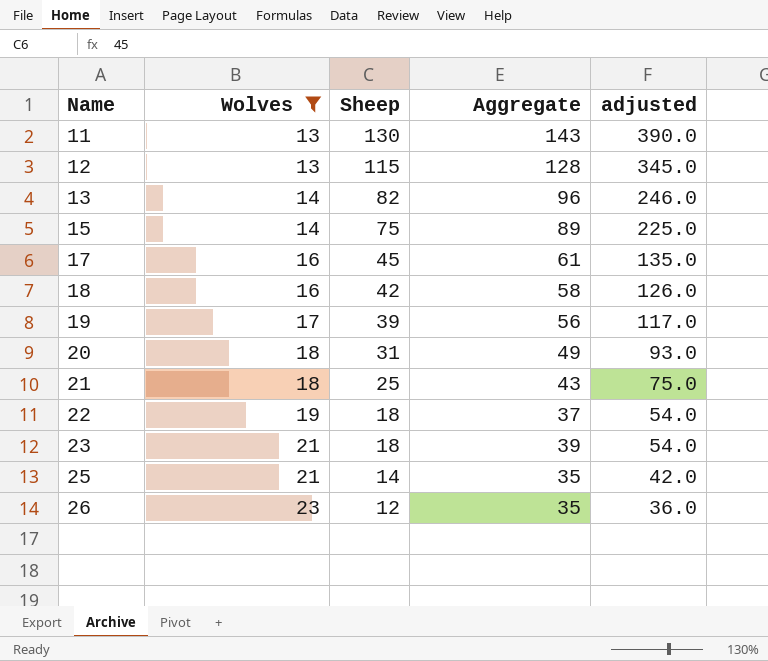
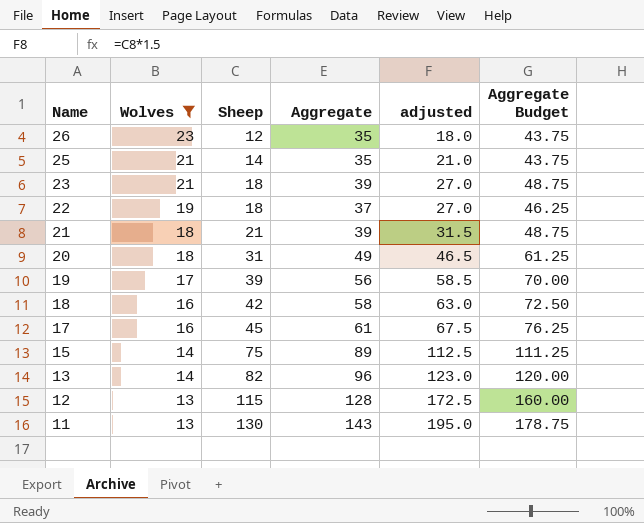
row order: Name ascending -> Name descending
column adjusted | formula: [Sheep] * 3 -> [Sheep] * 1.5
column Aggregate Budget | formula: none -> [Aggregate] * 1.25
21 | Sheep: 25 -> 21
21 | Aggregate: 43 -> 39

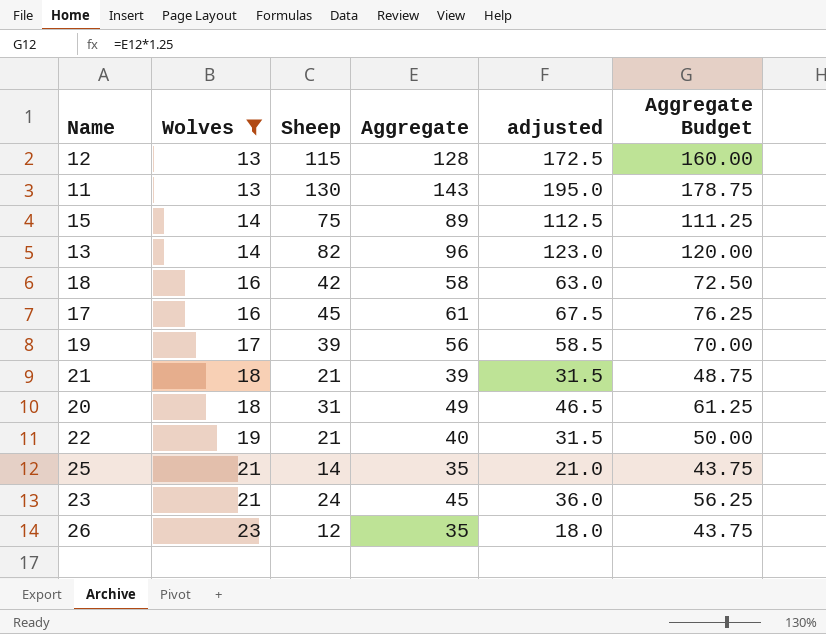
row order: Name descending -> Wolves ascending
22 | Sheep: 18 -> 21
22 | Aggregate: 37 -> 40
22 | adjusted: 27.0 -> 31.5
22 | Aggregate Budget: 46.25 -> 50.00
23 | Sheep: 18 -> 24
23 | Aggregate: 39 -> 45
23 | adjusted: 27.0 -> 36.0
23 | Aggregate Budget: 48.75 -> 56.25

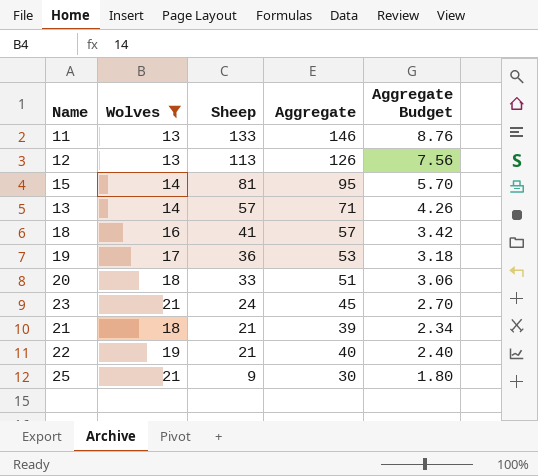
row order: Wolves ascending -> Sheep descending
column adjusted | formula: [Sheep] * 1.5 -> none
column Aggregate Budget | formula: [Aggregate] * 1.25 -> [Aggregate] * 0.06
row 17: 16 | 45 | 61 | 67.5 | 76.25 -> none
row 26: 23 | 12 | 35 | 18.0 | 43.75 -> none
11 | Sheep: 130 -> 133
11 | Aggregate: 143 -> 146
12 | Sheep: 115 -> 113
12 | Aggregate: 128 -> 126
15 | Sheep: 75 -> 81
15 | Aggregate: 89 -> 95
13 | Sheep: 82 -> 57
13 | Aggregate: 96 -> 71
18 | Sheep: 42 -> 41
18 | Aggregate: 58 -> 57
19 | Sheep: 39 -> 36
19 | Aggregate: 56 -> 53
20 | Sheep: 31 -> 33
20 | Aggregate: 49 -> 51
25 | Sheep: 14 -> 9
25 | Aggregate: 35 -> 30

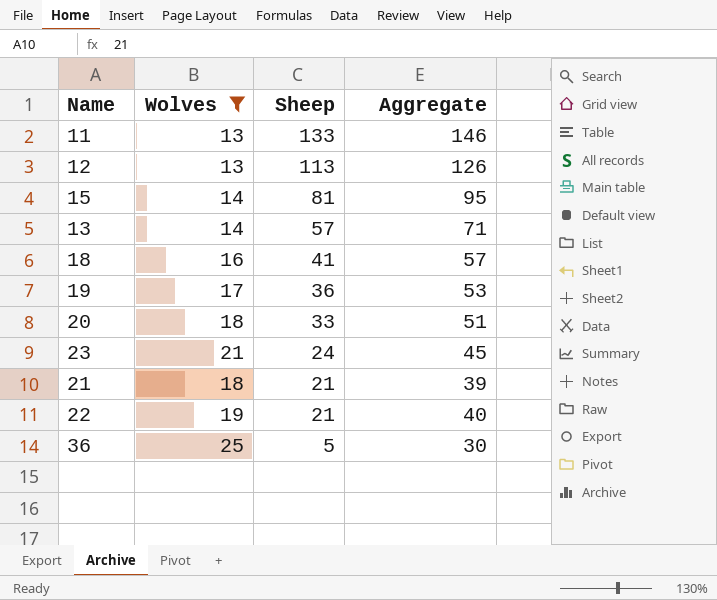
column Aggregate Budget | formula: [Aggregate] * 0.06 -> none
row 25: 21 | 9 | 30 | 1.80 -> none
row 36: none -> 25 | 5 | 30

